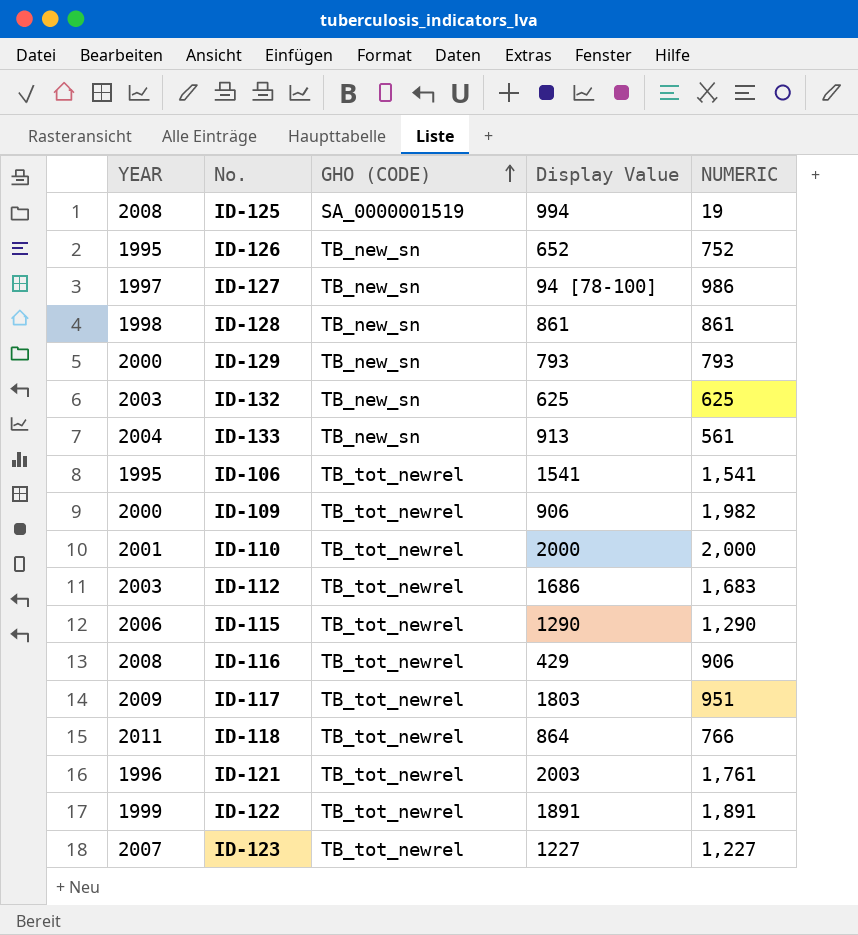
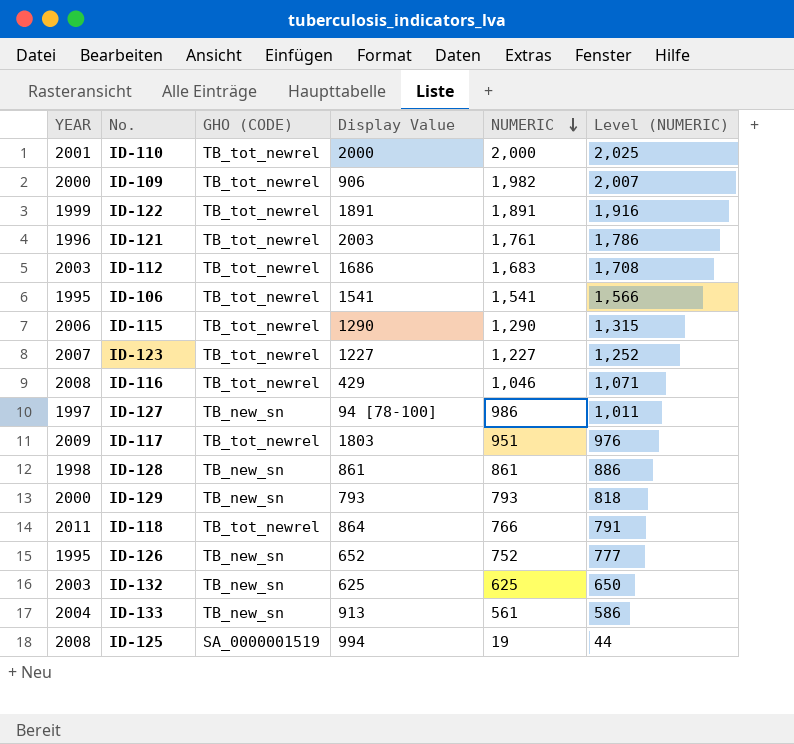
row order: GHO (CODE) ascending -> NUMERIC descending
column Level (NUMERIC) | formula: none -> [NUMERIC] + 25
ID-116 | NUMERIC: 906 -> 1,046

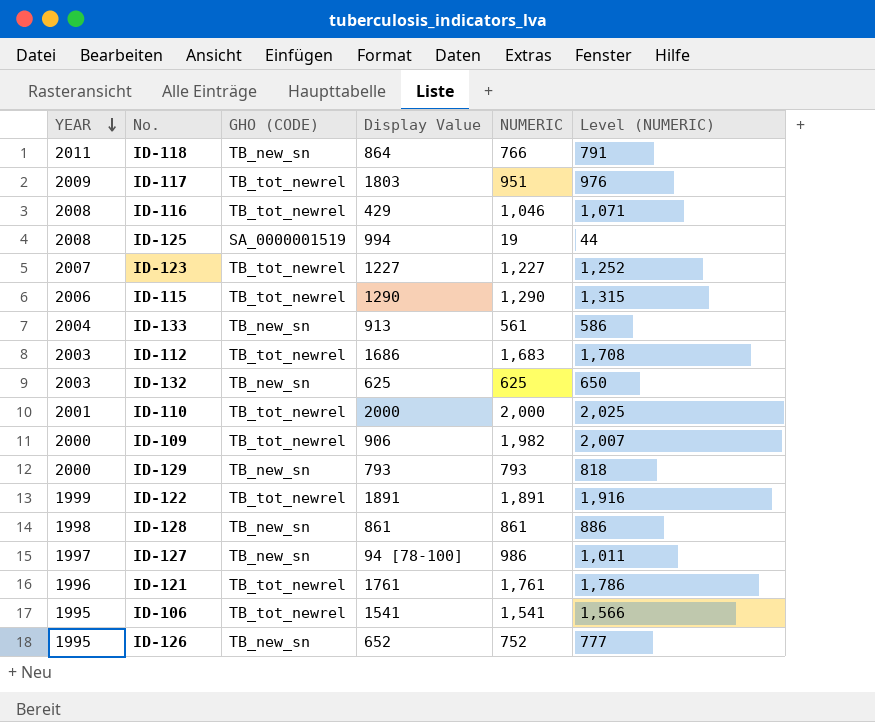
row order: NUMERIC descending -> YEAR descending
ID-118 | GHO (CODE): TB_tot_newrel -> TB_new_sn
ID-121 | Display Value: 2003 -> 1761

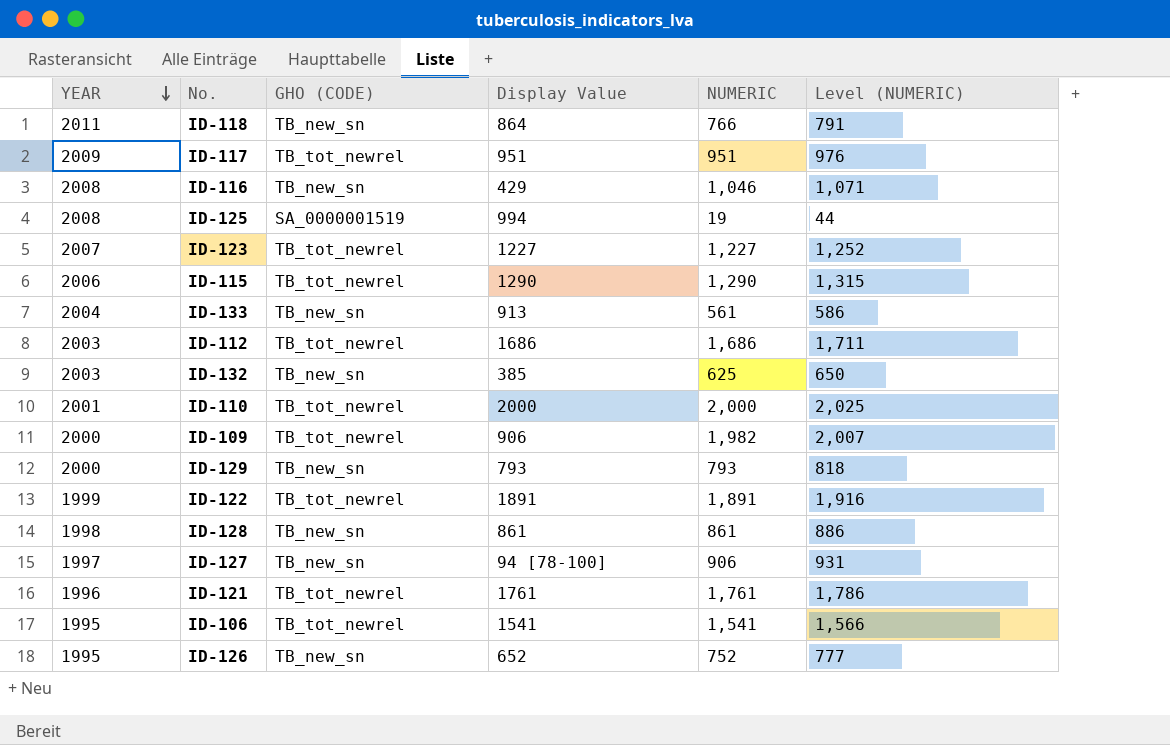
ID-117 | Display Value: 1803 -> 951
ID-116 | GHO (CODE): TB_tot_newrel -> TB_new_sn
ID-112 | NUMERIC: 1,683 -> 1,686
ID-112 | Level (NUMERIC): 1,708 -> 1,711
ID-132 | Display Value: 625 -> 385
ID-127 | NUMERIC: 986 -> 906
ID-127 | Level (NUMERIC): 1,011 -> 931

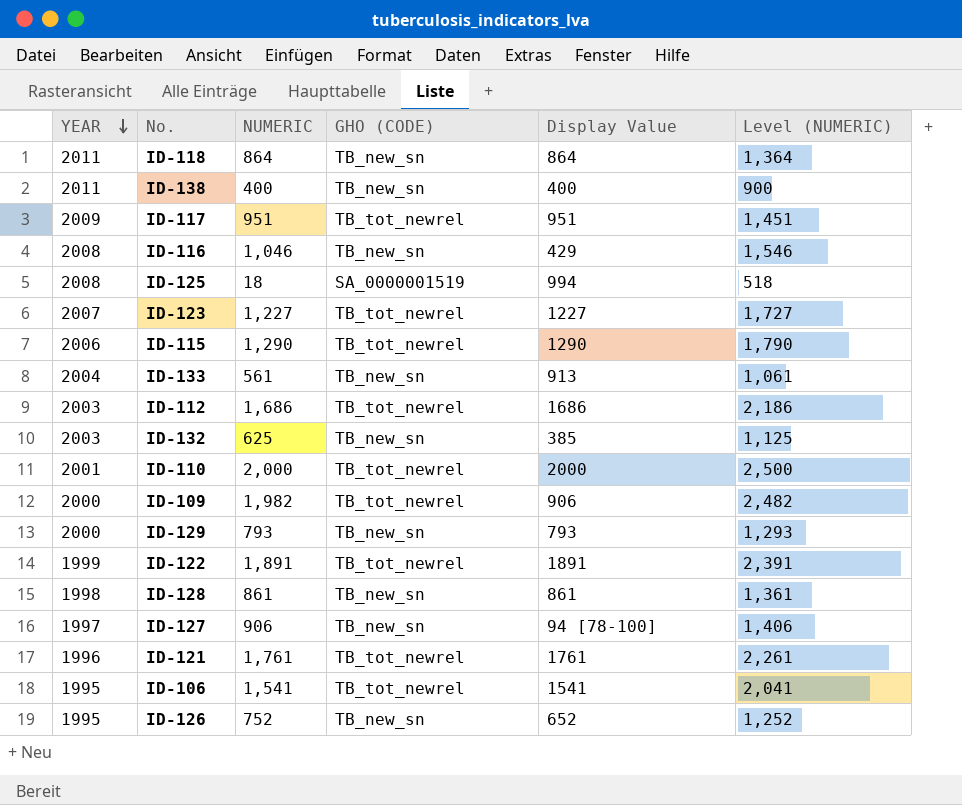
column NUMERIC | position: 5 -> 3
column Level (NUMERIC) | formula: [NUMERIC] + 25 -> [NUMERIC] + 500
ID-118 | NUMERIC: 766 -> 864
row ID-138: none -> 2011 | 400 | TB_new_sn | 400 | 900
ID-125 | NUMERIC: 19 -> 18

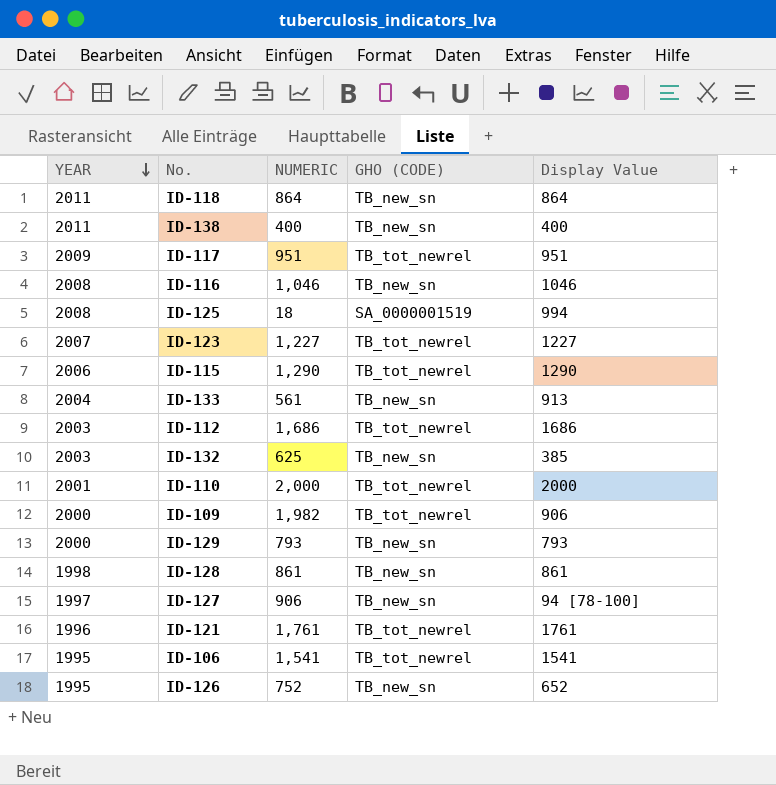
column Level (NUMERIC) | formula: [NUMERIC] + 500 -> none
row ID-122: 1999 | 1,891 | TB_tot_newrel | 1891 | 2,391 -> none
ID-116 | Display Value: 429 -> 1046

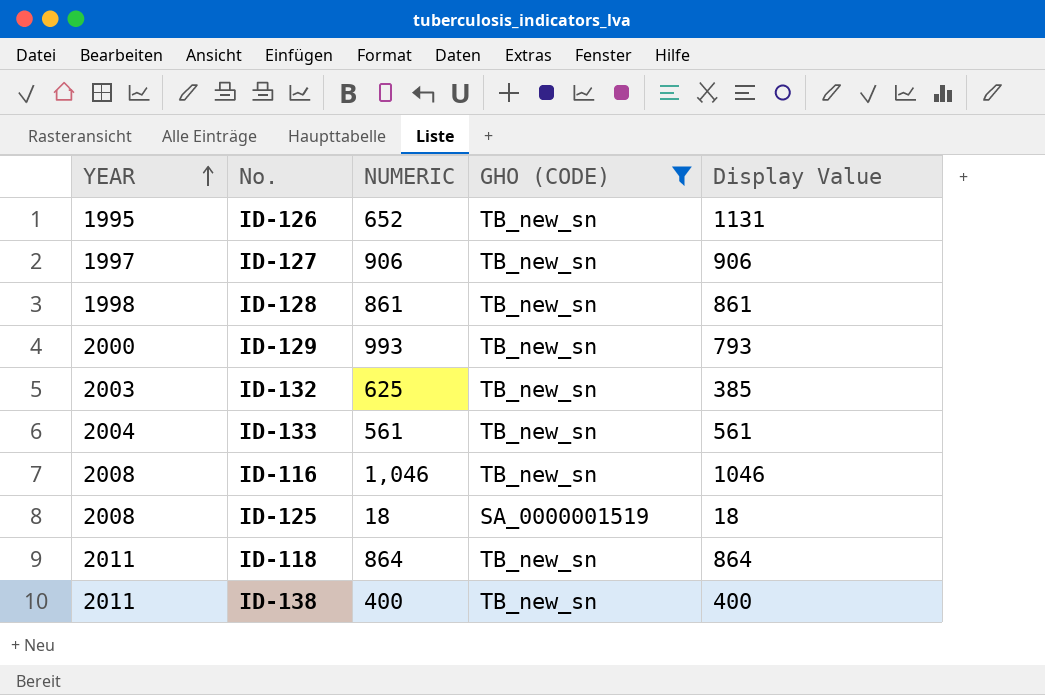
filter: none -> GHO (CODE) != TB_tot_newrel
row order: YEAR descending -> YEAR ascending
ID-126 | NUMERIC: 752 -> 652
ID-126 | Display Value: 652 -> 1131
ID-127 | Display Value: 94 [78-100] -> 906
ID-129 | NUMERIC: 793 -> 993
ID-133 | Display Value: 913 -> 561
ID-125 | Display Value: 994 -> 18

